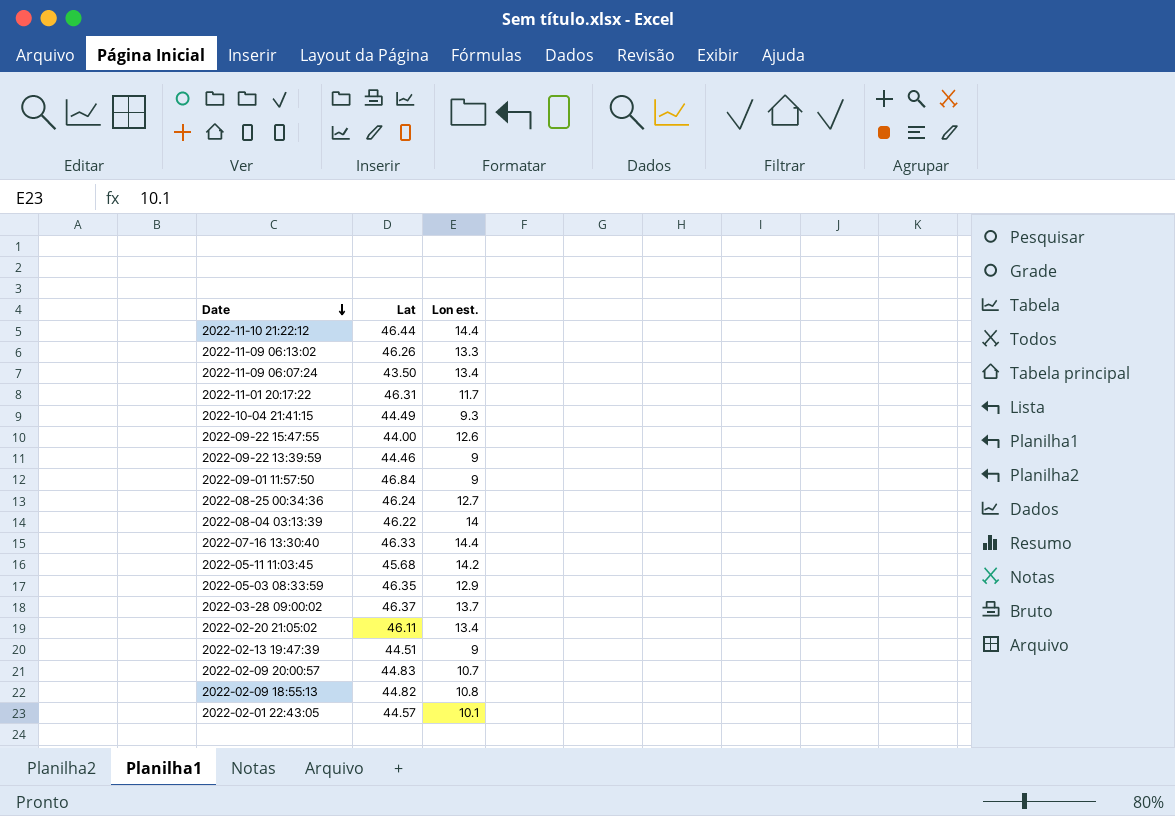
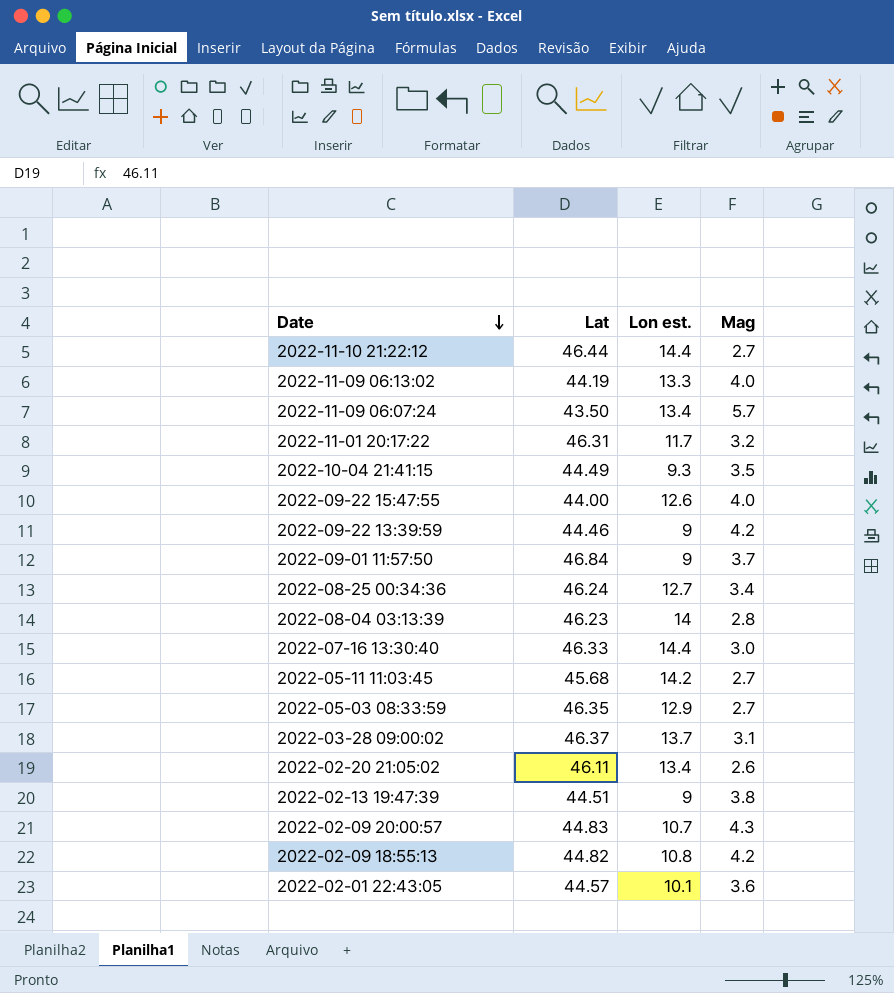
column Mag | position: none -> 4
2022-11-09 06:13:02 | Lat: 46.26 -> 44.19
2022-08-04 03:13:39 | Lat: 46.22 -> 46.23

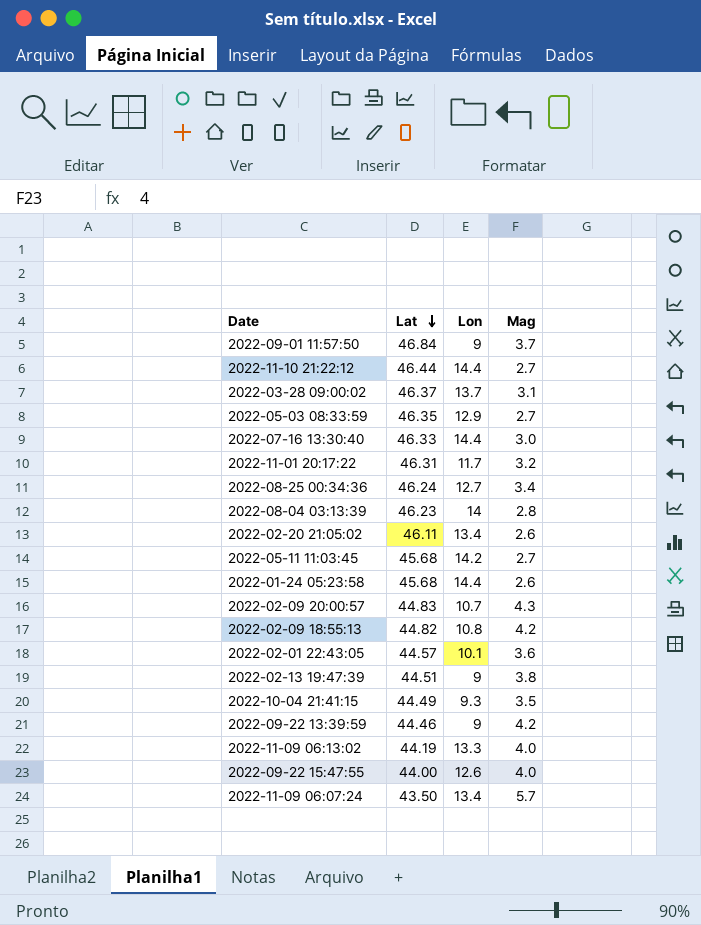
row order: Date descending -> Lat descending
column name: Lon est. -> Lon
row 2022-01-24 05:23:58: none -> 45.68 | 14.4 | 2.6

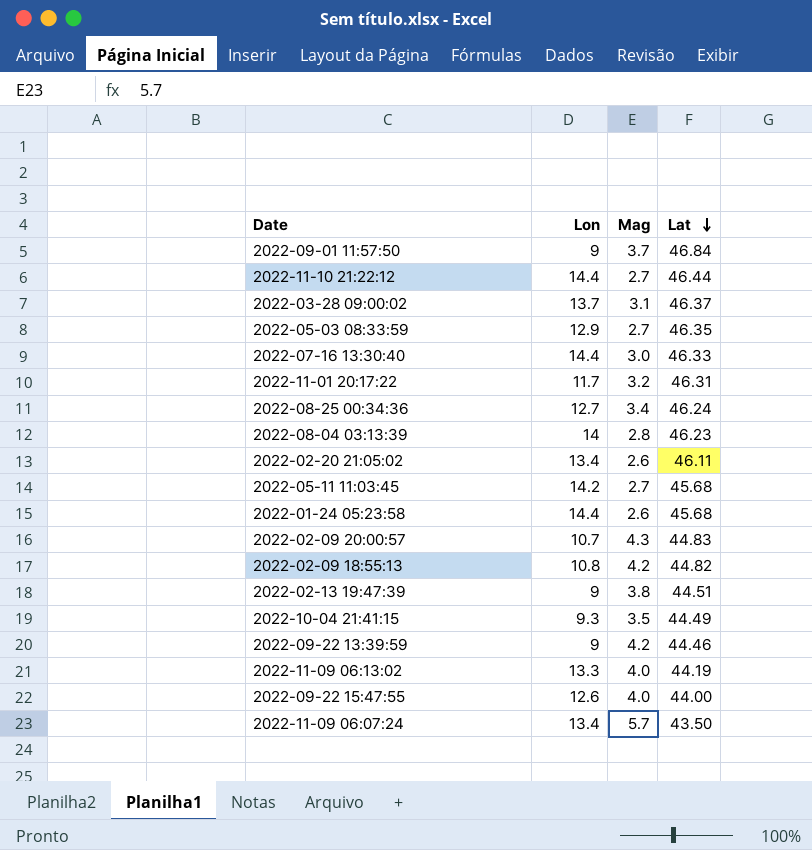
column Lat | position: 2 -> 4
row 2022-02-01 22:43:05: 44.57 | 10.1 | 3.6 -> none

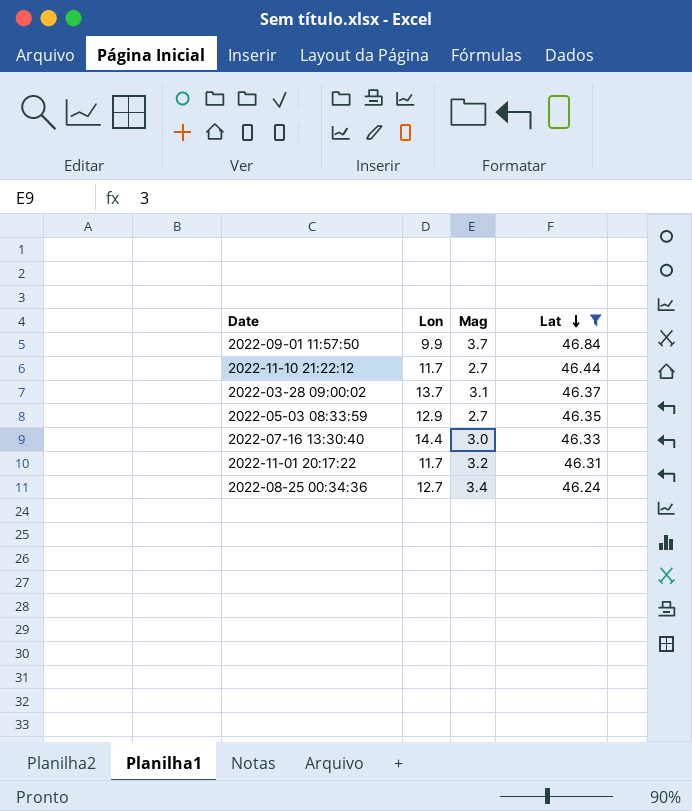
filter: none -> Lat >= 46.24
2022-09-01 11:57:50 | Lon: 9 -> 9.9
2022-11-10 21:22:12 | Lon: 14.4 -> 11.7

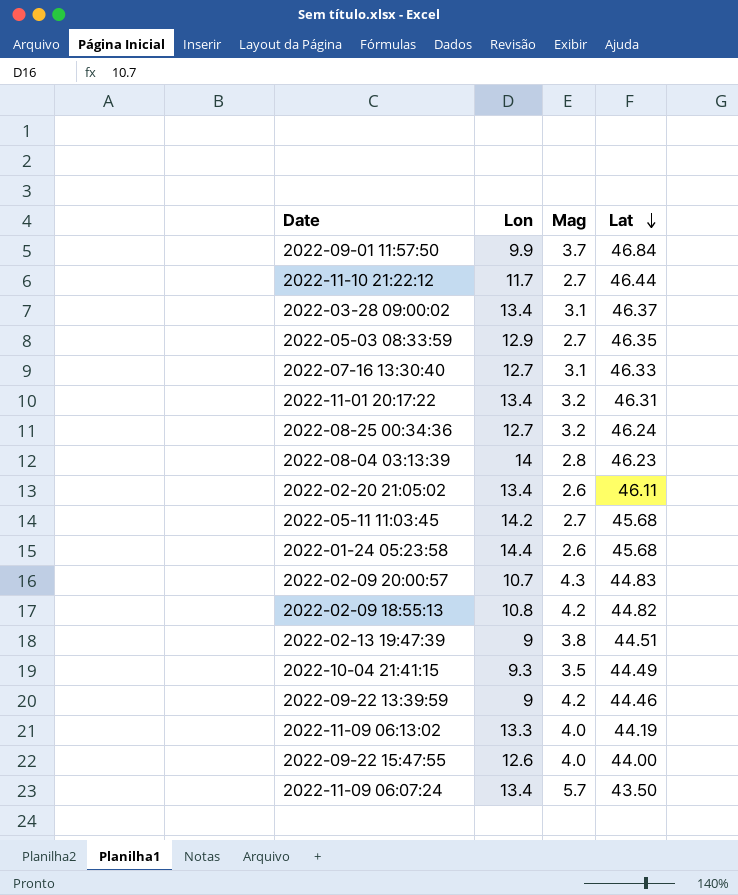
filter: Lat >= 46.24 -> none
2022-03-28 09:00:02 | Lon: 13.7 -> 13.4
2022-07-16 13:30:40 | Lon: 14.4 -> 12.7
2022-07-16 13:30:40 | Mag: 3.0 -> 3.1
2022-11-01 20:17:22 | Lon: 11.7 -> 13.4
2022-08-25 00:34:36 | Mag: 3.4 -> 3.2

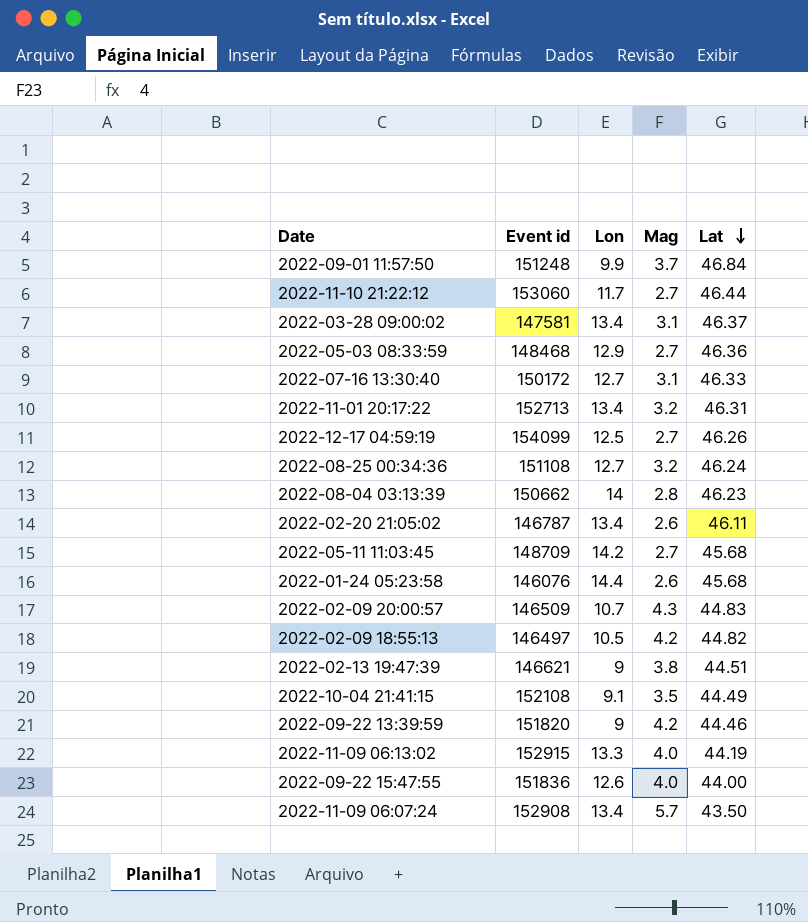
column Event id | position: none -> 2
2022-05-03 08:33:59 | Lat: 46.35 -> 46.36
row 2022-12-17 04:59:19: none -> 154099 | 12.5 | 2.7 | 46.26
2022-02-09 18:55:13 | Lon: 10.8 -> 10.5
2022-10-04 21:41:15 | Lon: 9.3 -> 9.1

